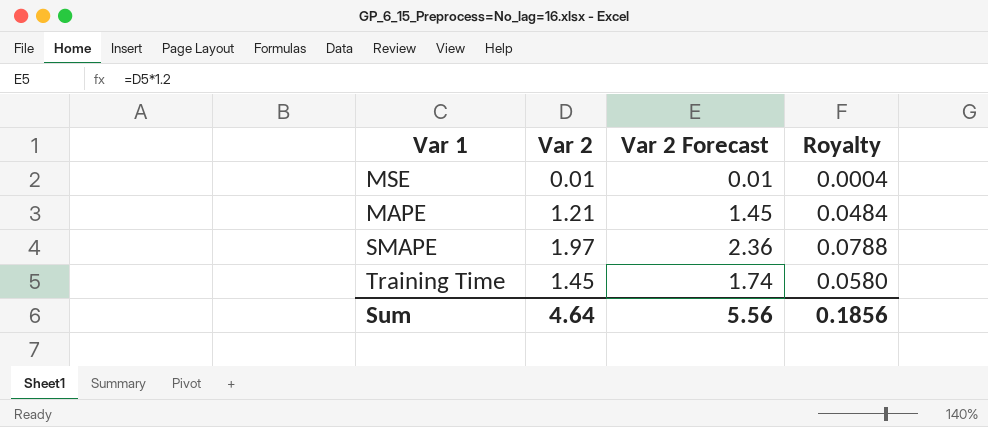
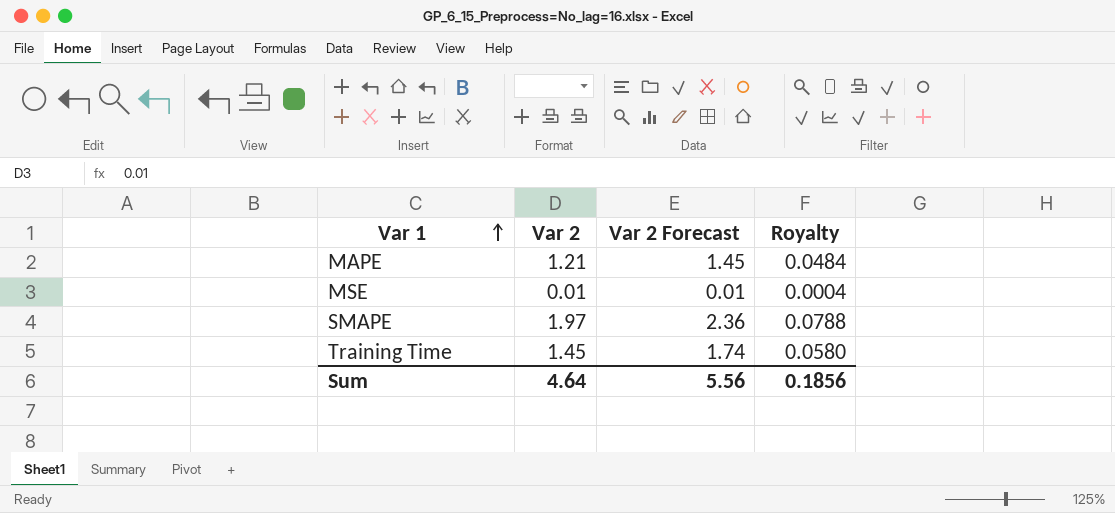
row order: none -> Var 1 ascending

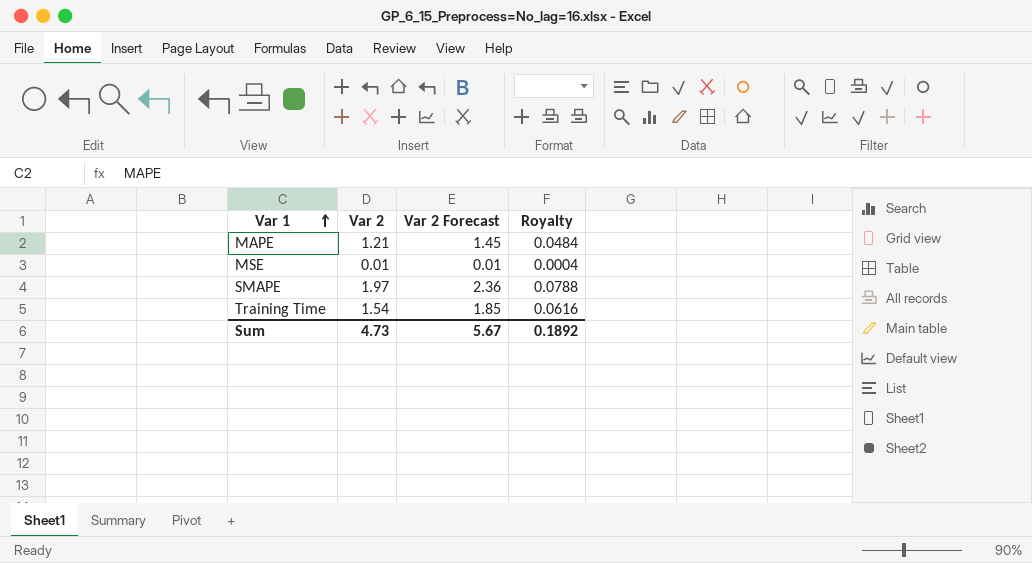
Training Time | Var 2: 1.45 -> 1.54
Training Time | Var 2 Forecast: 1.74 -> 1.85
Training Time | Royalty: 0.0580 -> 0.0616
Sum | Var 2: 4.64 -> 4.73
Sum | Var 2 Forecast: 5.56 -> 5.67
Sum | Royalty: 0.1856 -> 0.1892

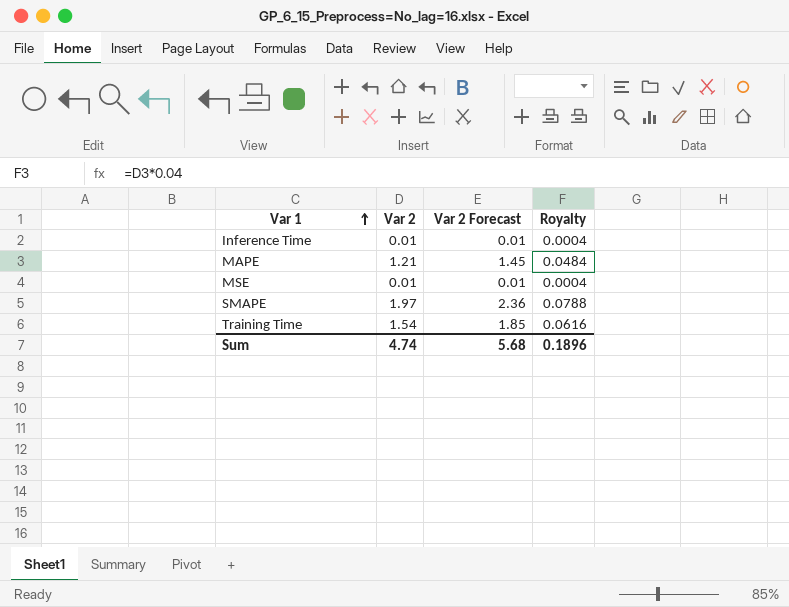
row Inference Time: none -> 0.01 | 0.01 | 0.0004
Sum | Var 2: 4.73 -> 4.74
Sum | Var 2 Forecast: 5.67 -> 5.68
Sum | Royalty: 0.1892 -> 0.1896

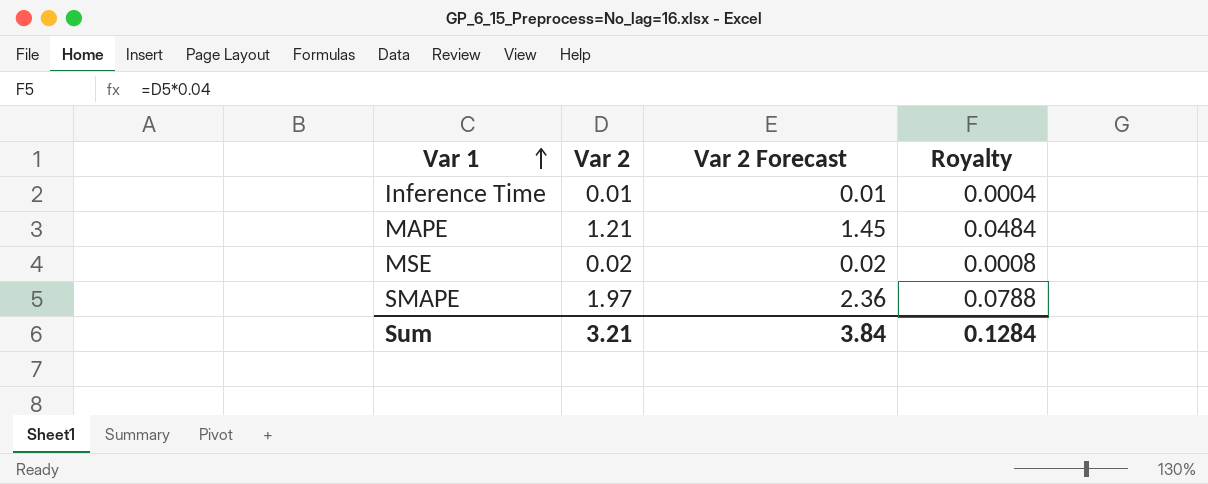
row Training Time: 1.54 | 1.85 | 0.0616 -> none
MSE | Var 2: 0.01 -> 0.02
MSE | Var 2 Forecast: 0.01 -> 0.02
MSE | Royalty: 0.0004 -> 0.0008
Sum | Var 2: 4.74 -> 3.21
Sum | Var 2 Forecast: 5.68 -> 3.84
Sum | Royalty: 0.1896 -> 0.1284

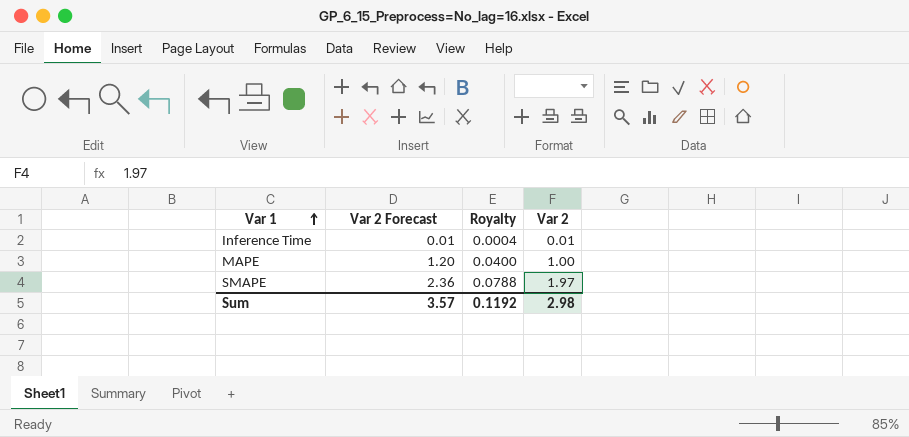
column Var 2 | position: 2 -> 4
row MSE: 0.02 | 0.02 | 0.0008 -> none
MAPE | Var 2 Forecast: 1.45 -> 1.20
MAPE | Royalty: 0.0484 -> 0.0400
MAPE | Var 2: 1.21 -> 1.00
Sum | Var 2 Forecast: 3.84 -> 3.57
Sum | Royalty: 0.1284 -> 0.1192
Sum | Var 2: 3.21 -> 2.98

